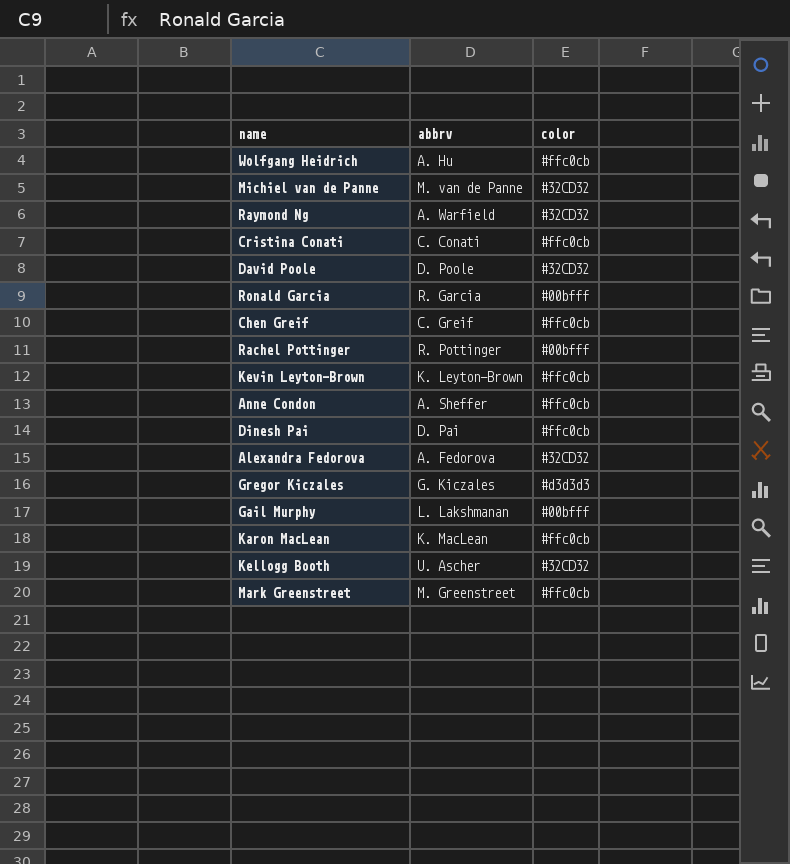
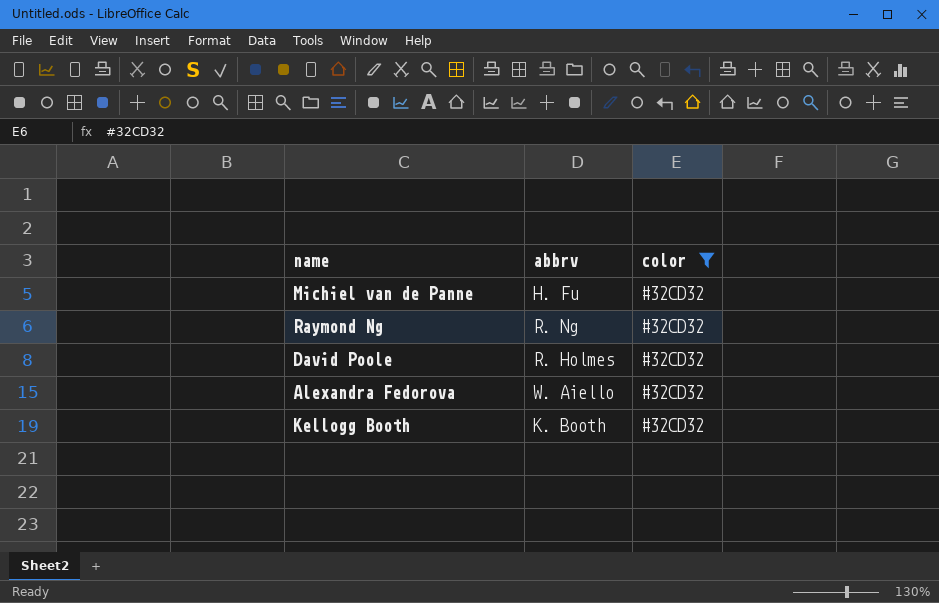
filter: none -> color = #32CD32
Michiel van de Panne | abbrv: M. van de Panne -> H. Fu
Raymond Ng | abbrv: A. Warfield -> R. Ng
David Poole | abbrv: D. Poole -> R. Holmes
Alexandra Fedorova | abbrv: A. Fedorova -> W. Aiello
Kellogg Booth | abbrv: U. Ascher -> K. Booth

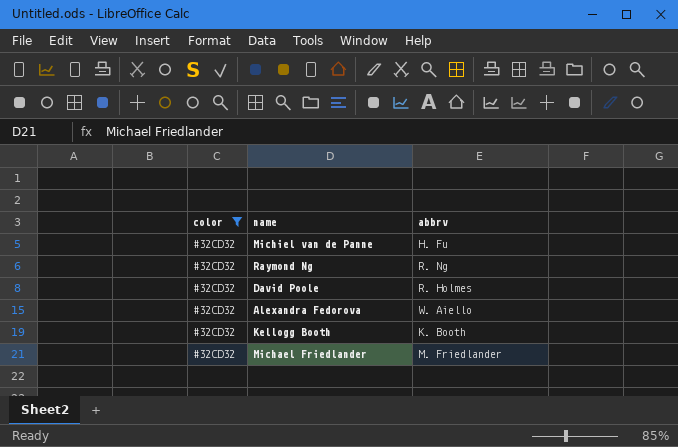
column color | position: 3 -> 1
row Michael Friedlander: none -> #32CD32 | M. Friedlander

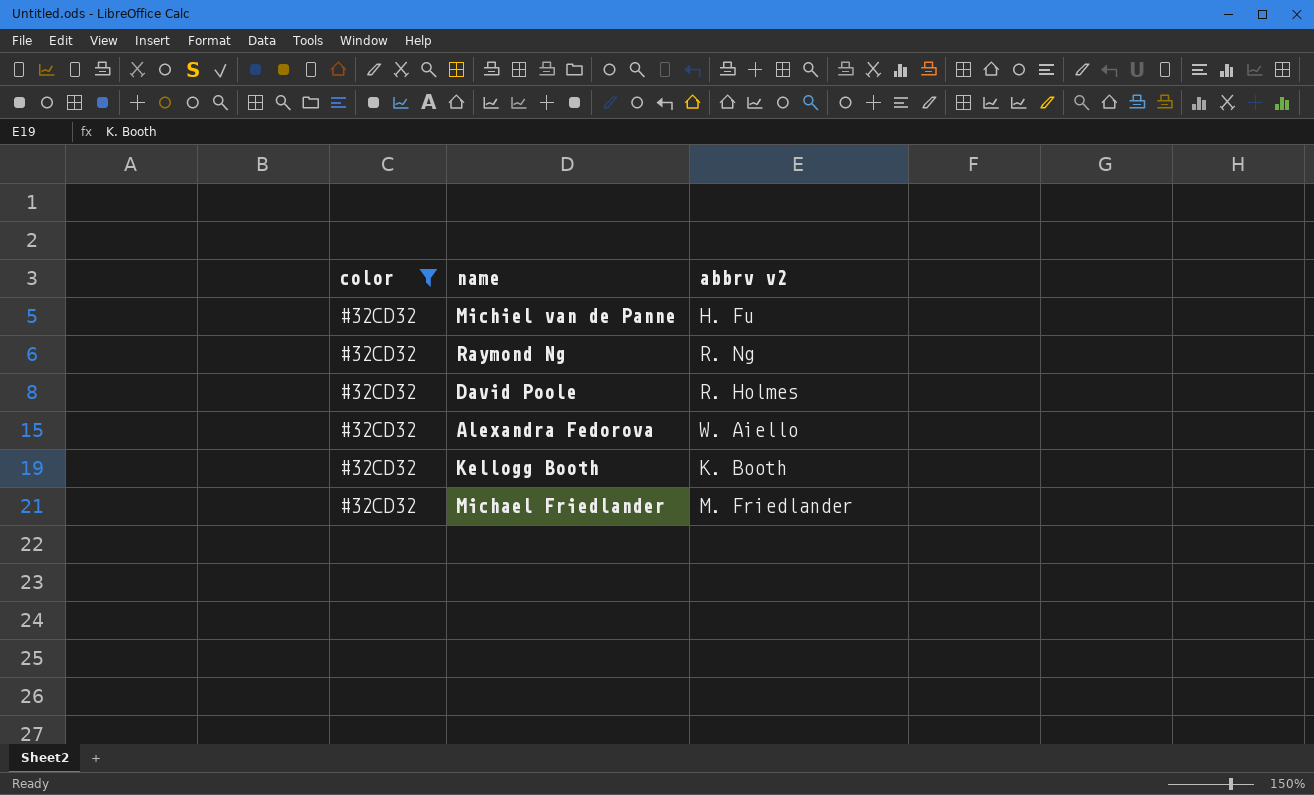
column name: abbrv -> abbrv v2

